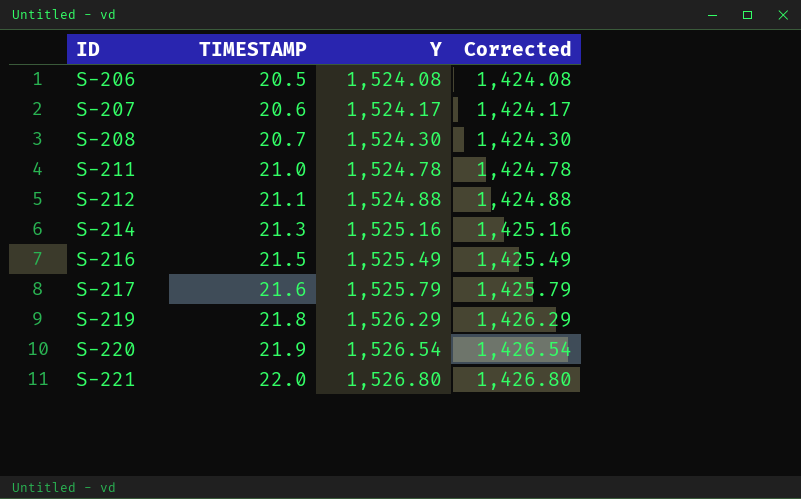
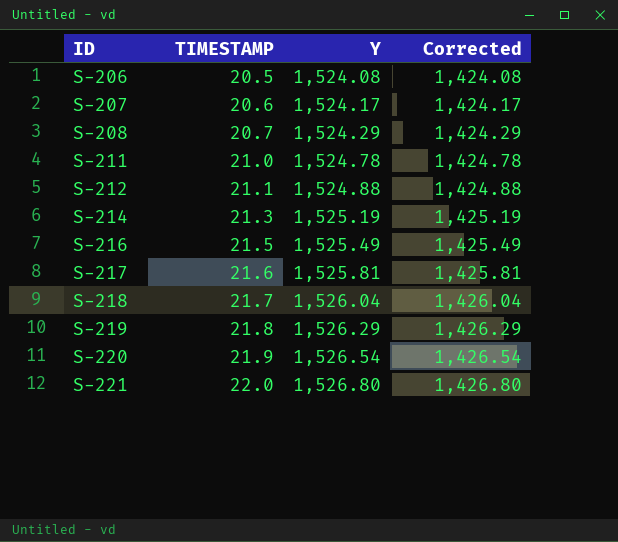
S-208 | Y: 1,524.30 -> 1,524.29
S-208 | Corrected: 1,424.30 -> 1,424.29
S-214 | Y: 1,525.16 -> 1,525.19
S-214 | Corrected: 1,425.16 -> 1,425.19
S-217 | Y: 1,525.79 -> 1,525.81
S-217 | Corrected: 1,425.79 -> 1,425.81
row S-218: none -> 21.7 | 1,526.04 | 1,426.04

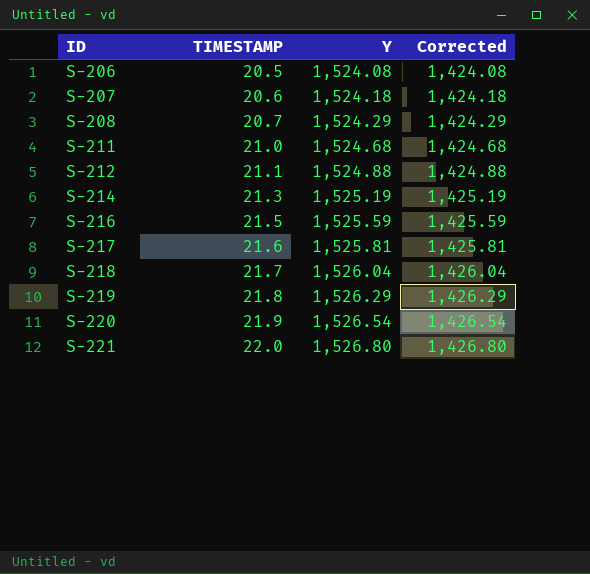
S-207 | Y: 1,524.17 -> 1,524.18
S-207 | Corrected: 1,424.17 -> 1,424.18
S-211 | Y: 1,524.78 -> 1,524.68
S-211 | Corrected: 1,424.78 -> 1,424.68
S-216 | Y: 1,525.49 -> 1,525.59
S-216 | Corrected: 1,425.49 -> 1,425.59

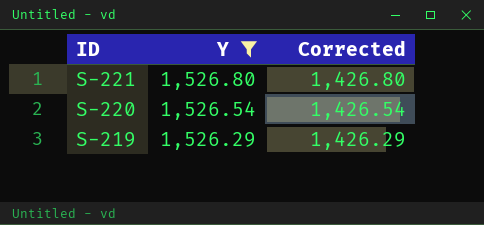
filter: none -> Y >= 1,526.29
row order: ID ascending -> ID descending
column TIMESTAMP | position: 2 -> none

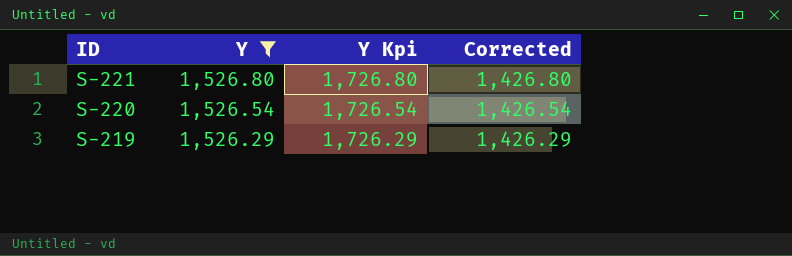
column Y Kpi | formula: none -> [Y] + 200

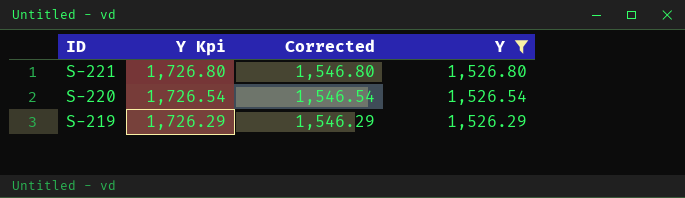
column Corrected | formula: [Y] - 100 -> [Y] + 20
column Y | position: 2 -> 4

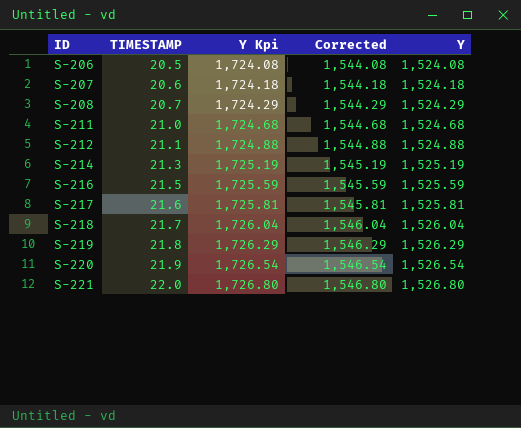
filter: Y >= 1,526.29 -> none
row order: ID descending -> ID ascending
column TIMESTAMP | position: none -> 2

